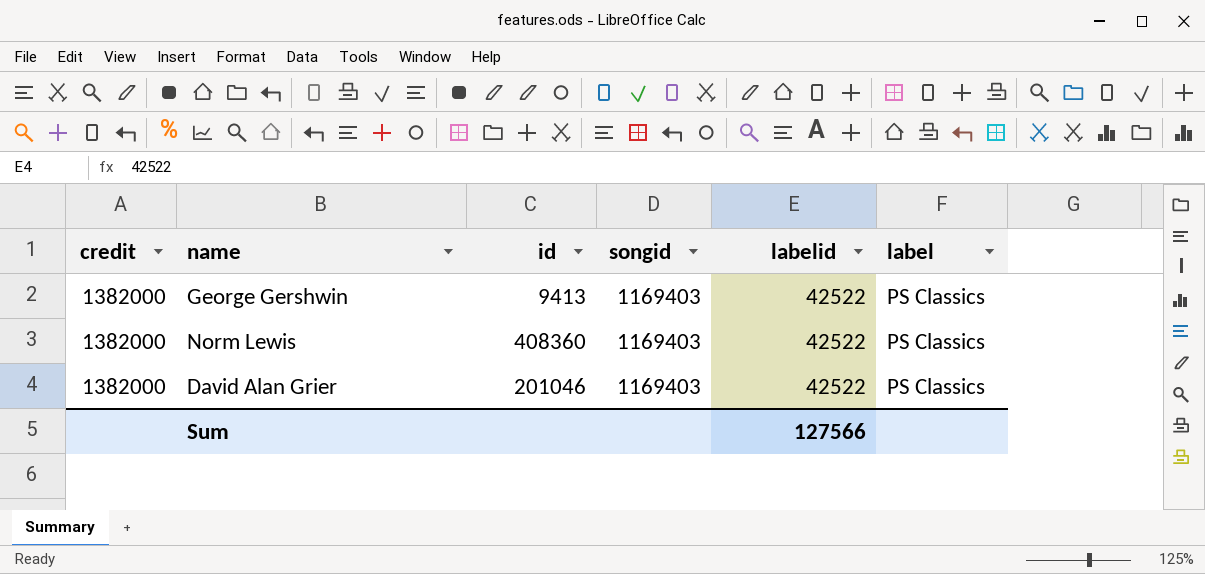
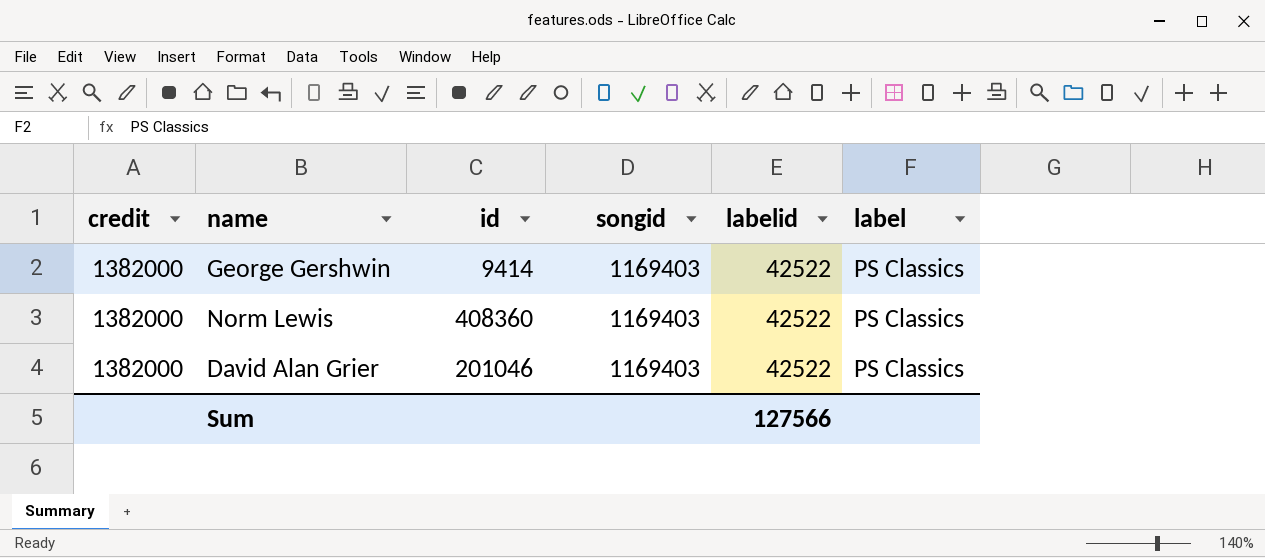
George Gershwin | id: 9413 -> 9414

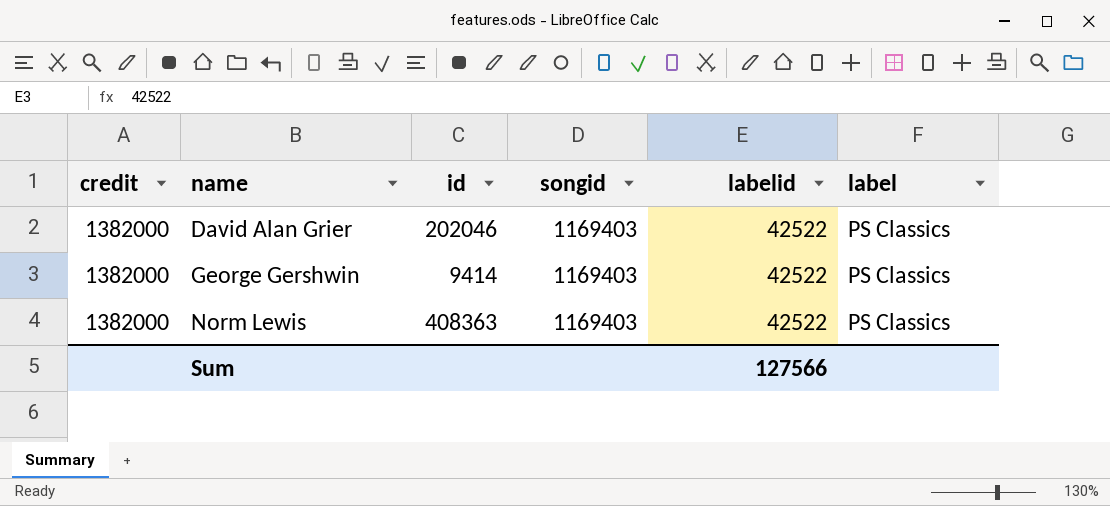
row order: none -> name ascending
David Alan Grier | id: 201046 -> 202046
Norm Lewis | id: 408360 -> 408363

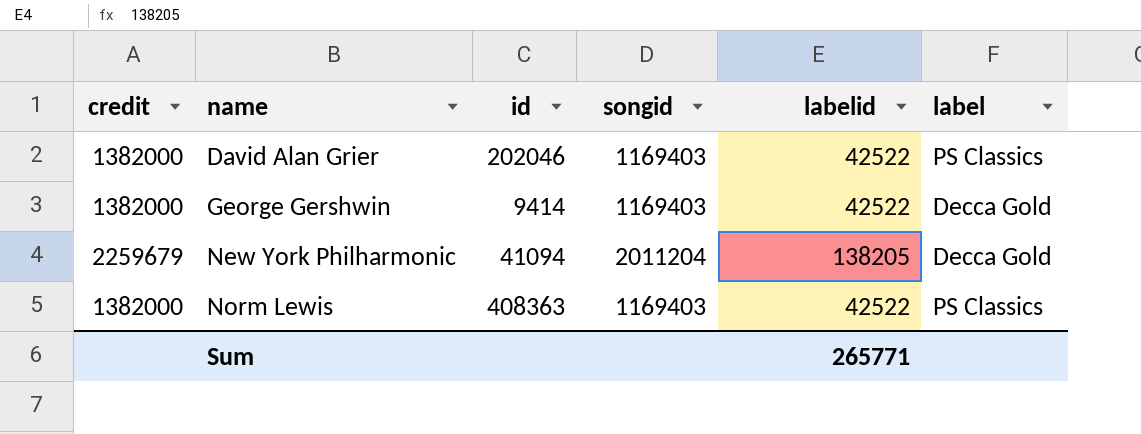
George Gershwin | label: PS Classics -> Decca Gold
row New York Philharmonic: none -> 2259679 | 41094 | 2011204 | 138205 | Decca Gold
Sum | labelid: 127566 -> 265771

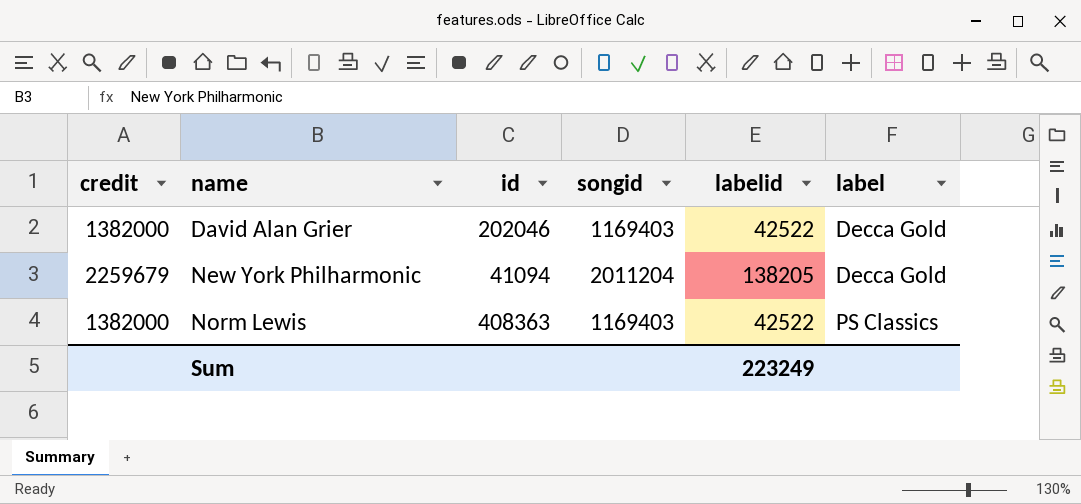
row George Gershwin: 1382000 | 9414 | 1169403 | 42522 | Decca Gold -> none
David Alan Grier | label: PS Classics -> Decca Gold
Sum | labelid: 265771 -> 223249

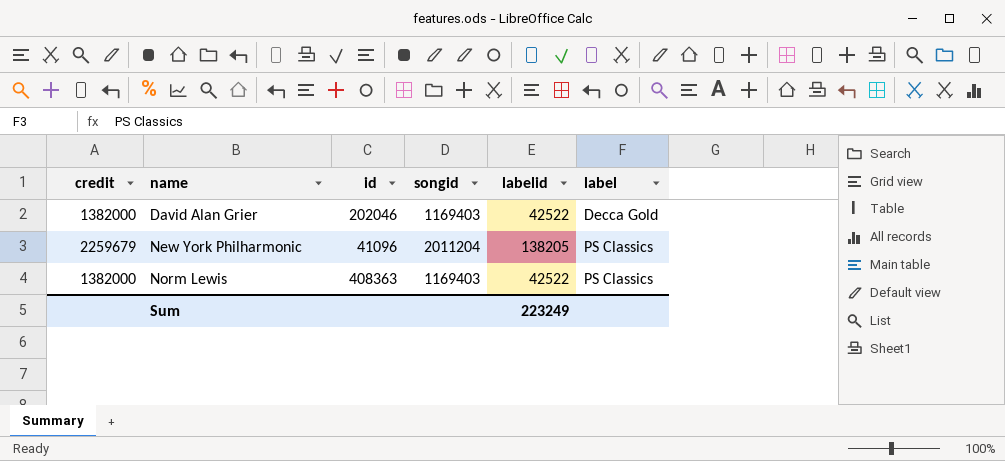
New York Philharmonic | id: 41094 -> 41096
New York Philharmonic | label: Decca Gold -> PS Classics

